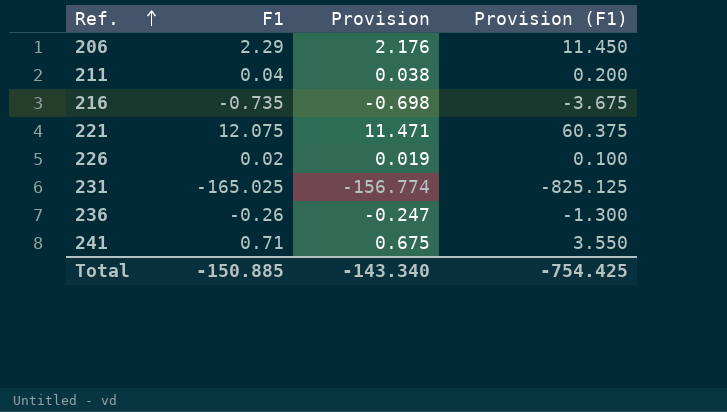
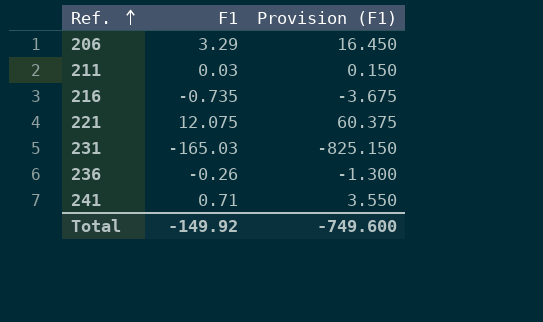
column Provision | formula: [F1] * 0.95 -> none
row 226: 0.02 | 0.019 | 0.100 -> none
206 | F1: 2.29 -> 3.29
206 | Provision (F1): 11.450 -> 16.450
211 | F1: 0.04 -> 0.03
211 | Provision (F1): 0.200 -> 0.150
231 | F1: -165.025 -> -165.03
231 | Provision (F1): -825.125 -> -825.150
Total | F1: -150.885 -> -149.92
Total | Provision (F1): -754.425 -> -749.600

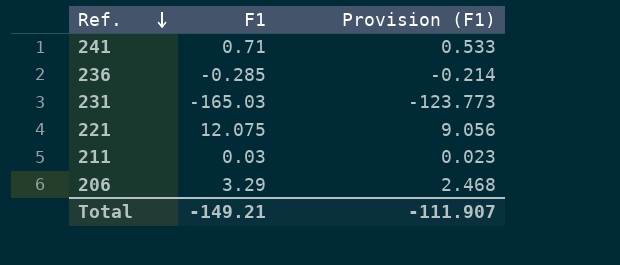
row order: Ref. ascending -> Ref. descending
column Provision (F1) | formula: [F1] * 5 -> [F1] * 0.75
row 216: -0.735 | -3.675 -> none
236 | F1: -0.26 -> -0.285
Total | F1: -149.92 -> -149.21
Total | Provision (F1): -749.600 -> -111.907

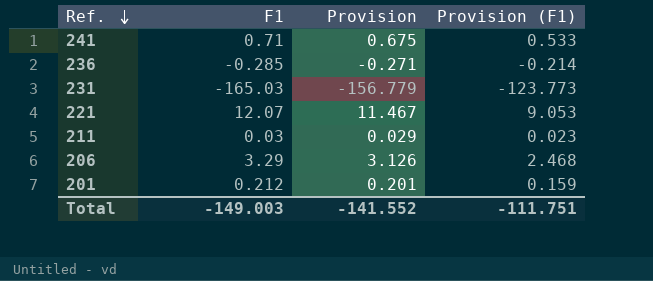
column Provision | formula: none -> [F1] * 0.95
221 | F1: 12.075 -> 12.07
221 | Provision (F1): 9.056 -> 9.053
row 201: none -> 0.212 | 0.201 | 0.159
Total | F1: -149.21 -> -149.003
Total | Provision (F1): -111.907 -> -111.751

